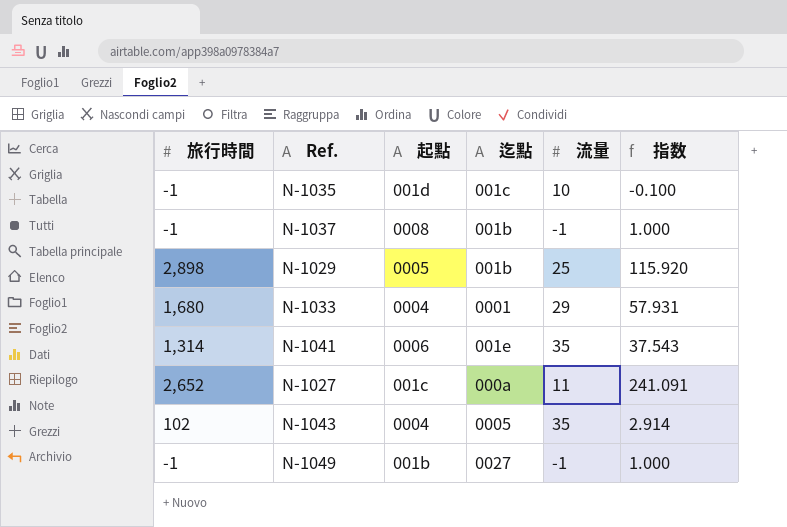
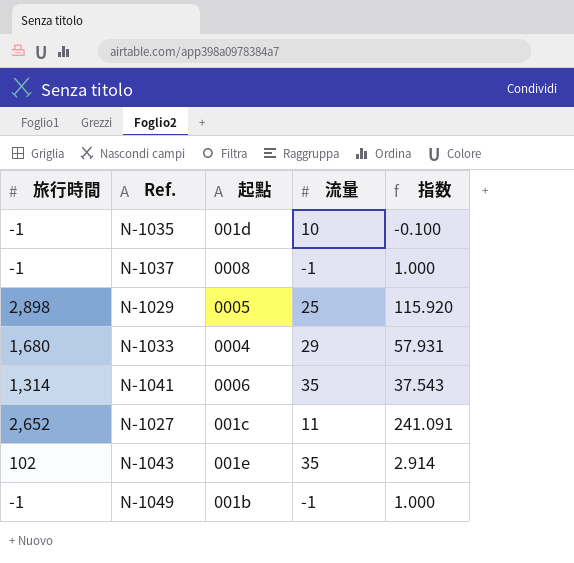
column 迄點 | position: 4 -> none
N-1043 | 起點: 0004 -> 001e

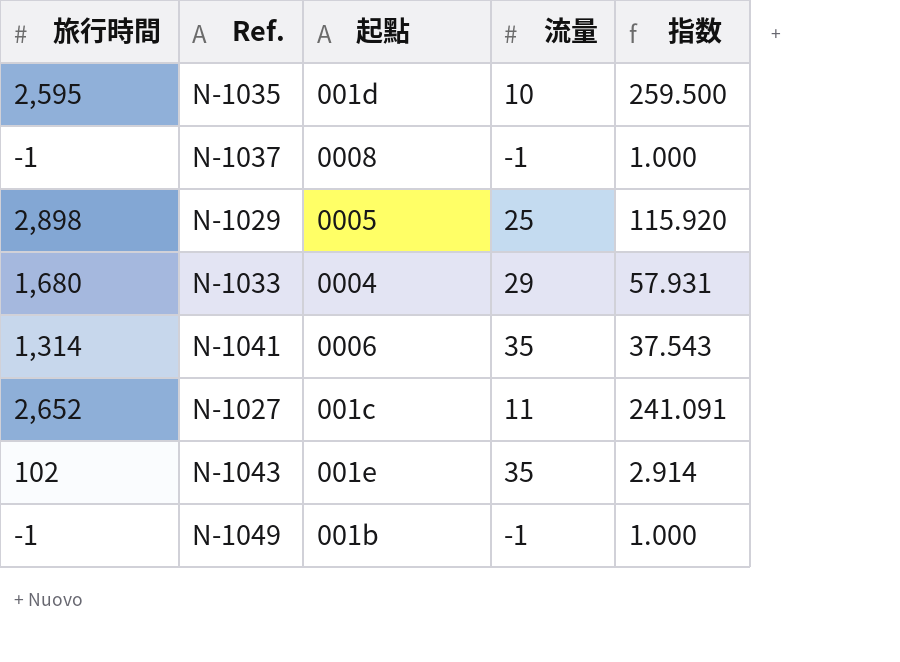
N-1035 | 旅行時間: -1 -> 2,595
N-1035 | 指数: -0.100 -> 259.500

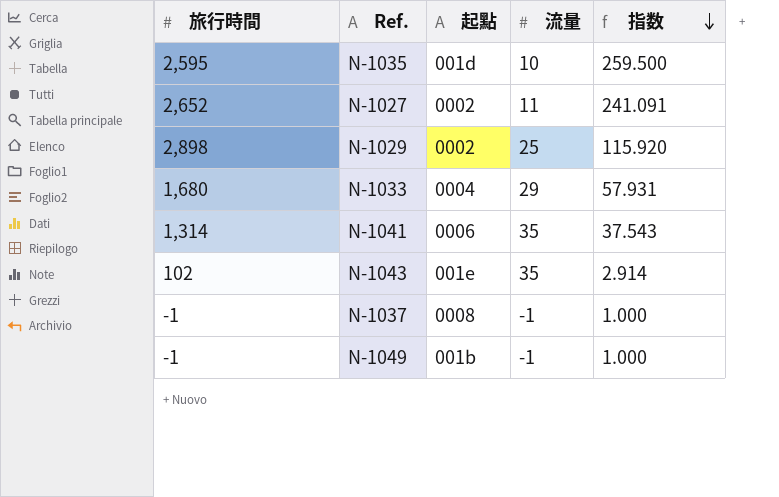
row order: none -> 指数 descending
N-1027 | 起點: 001c -> 0002
N-1029 | 起點: 0005 -> 0002

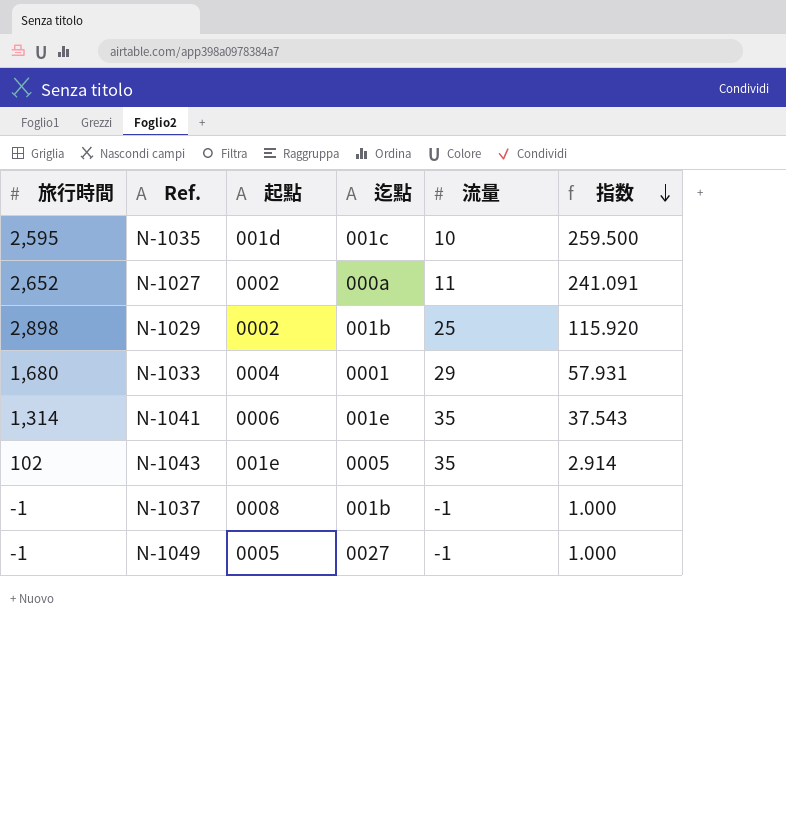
column 迄點 | position: none -> 4
N-1049 | 起點: 001b -> 0005

